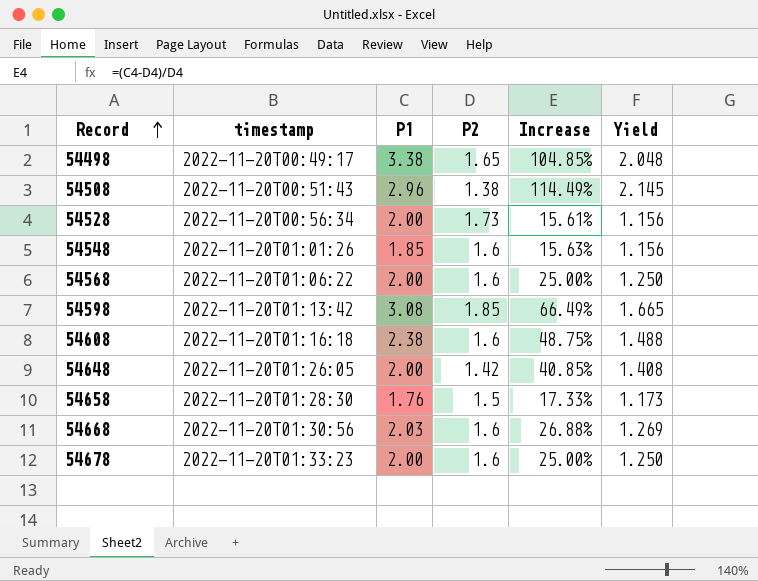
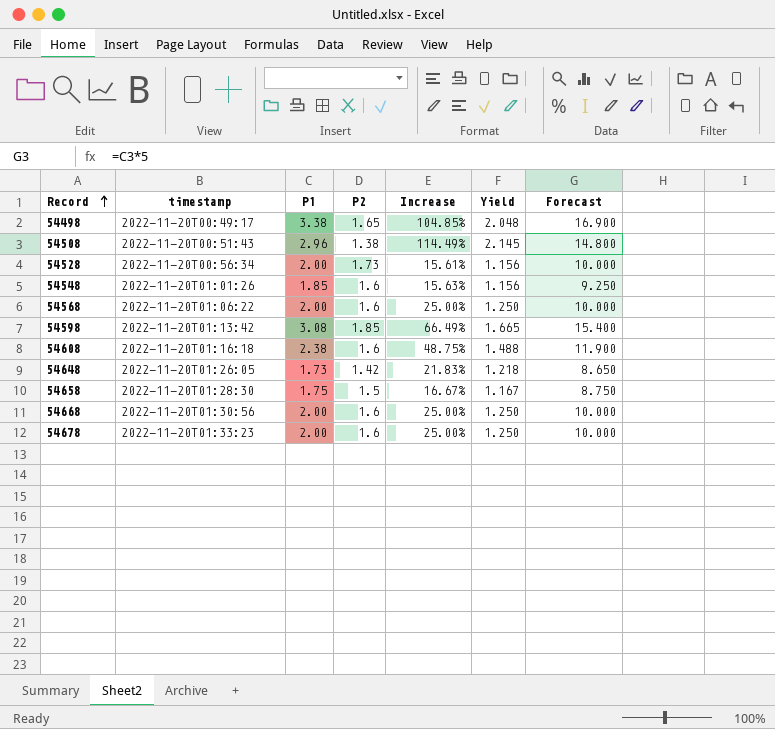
column Forecast | formula: none -> [P1] * 5
54648 | P1: 2.00 -> 1.73
54648 | Increase: 40.85% -> 21.83%
54648 | Yield: 1.408 -> 1.218
54658 | P1: 1.76 -> 1.75
54658 | Increase: 17.33% -> 16.67%
54658 | Yield: 1.173 -> 1.167
54668 | P1: 2.03 -> 2.00
54668 | Increase: 26.88% -> 25.00%
54668 | Yield: 1.269 -> 1.250

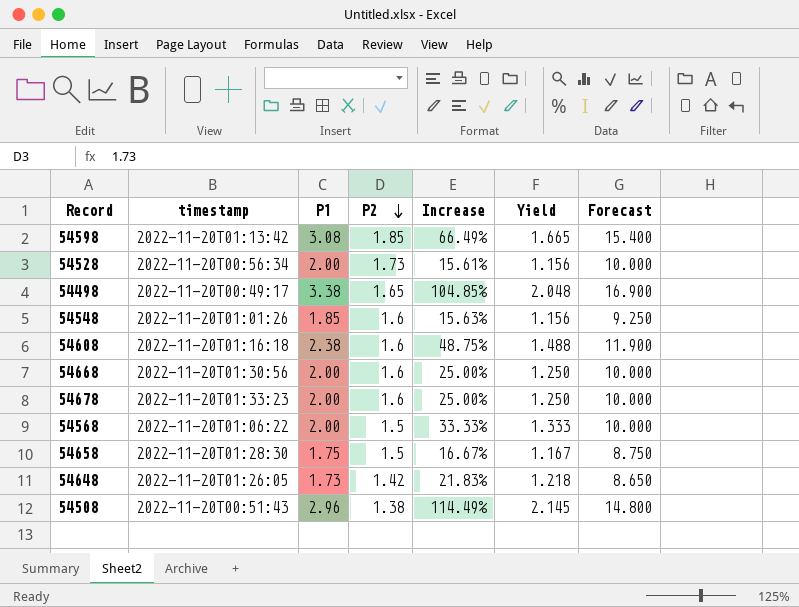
row order: Record ascending -> P2 descending
54568 | P2: 1.6 -> 1.5
54568 | Increase: 25.00% -> 33.33%
54568 | Yield: 1.250 -> 1.333

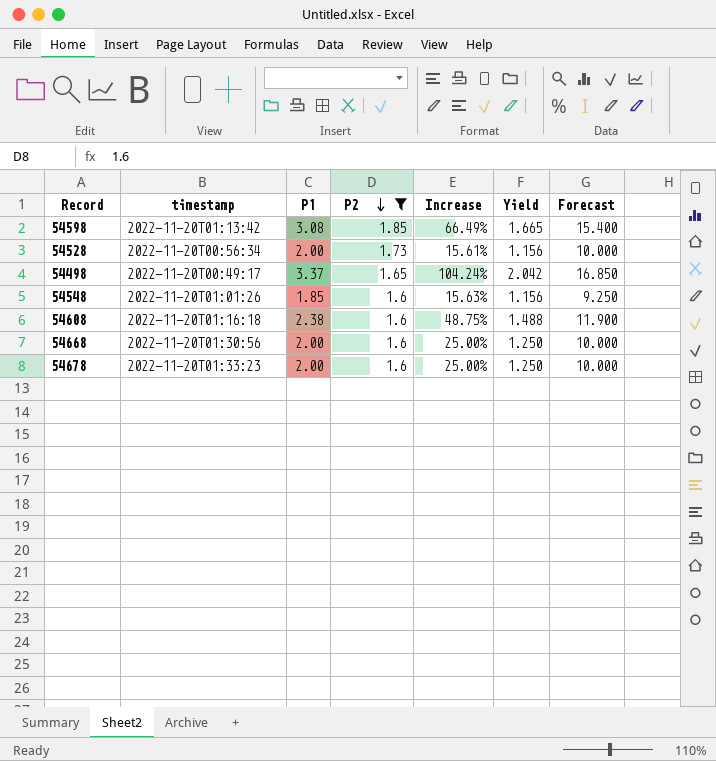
filter: none -> P2 >= 1.6
54498 | P1: 3.38 -> 3.37
54498 | Increase: 104.85% -> 104.24%
54498 | Yield: 2.048 -> 2.042
54498 | Forecast: 16.900 -> 16.850

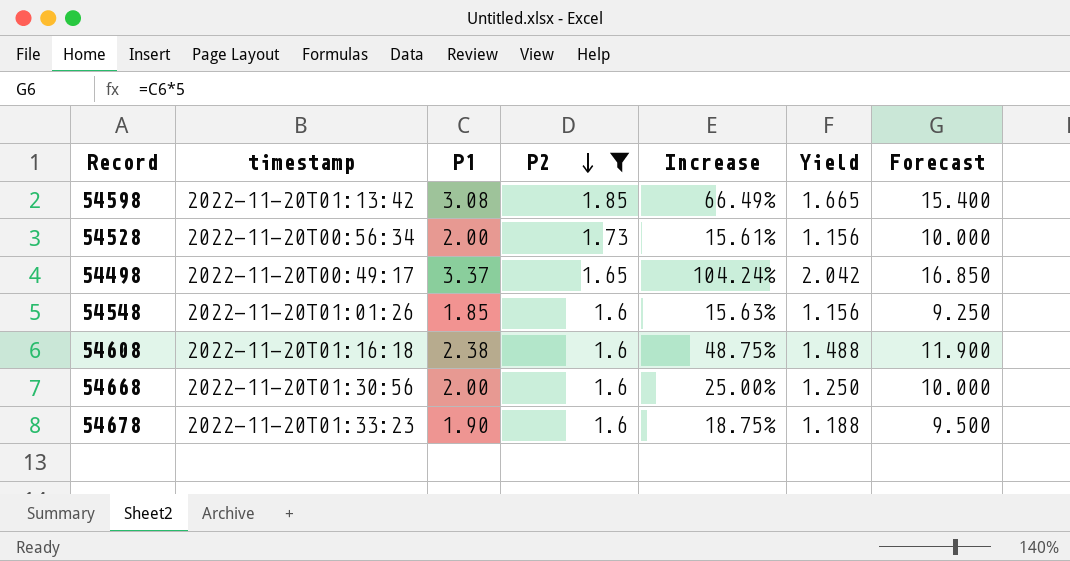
54678 | P1: 2.00 -> 1.90
54678 | Increase: 25.00% -> 18.75%
54678 | Yield: 1.250 -> 1.188
54678 | Forecast: 10.000 -> 9.500

